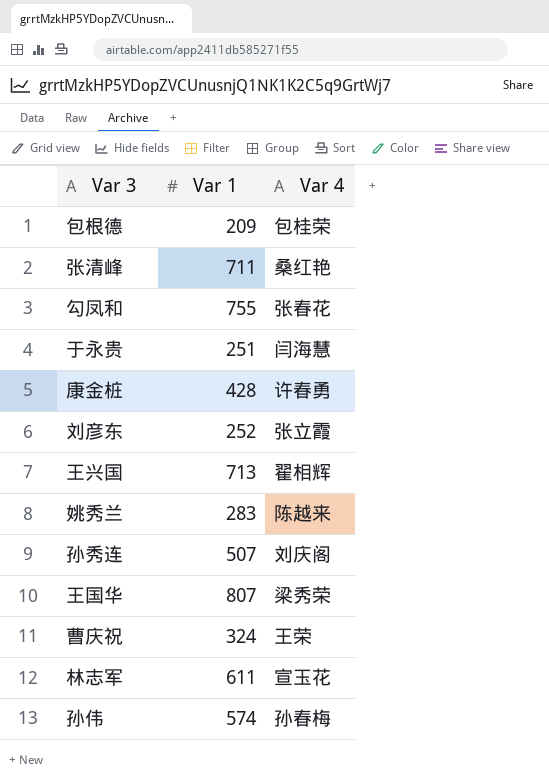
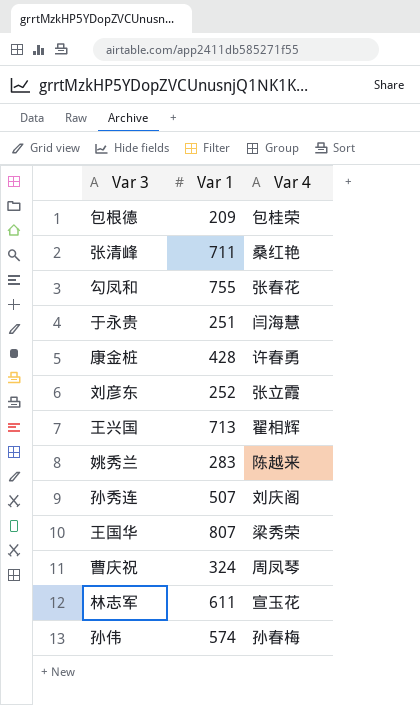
曹庆祝 | Var 4: 王荣 -> 周凤琴

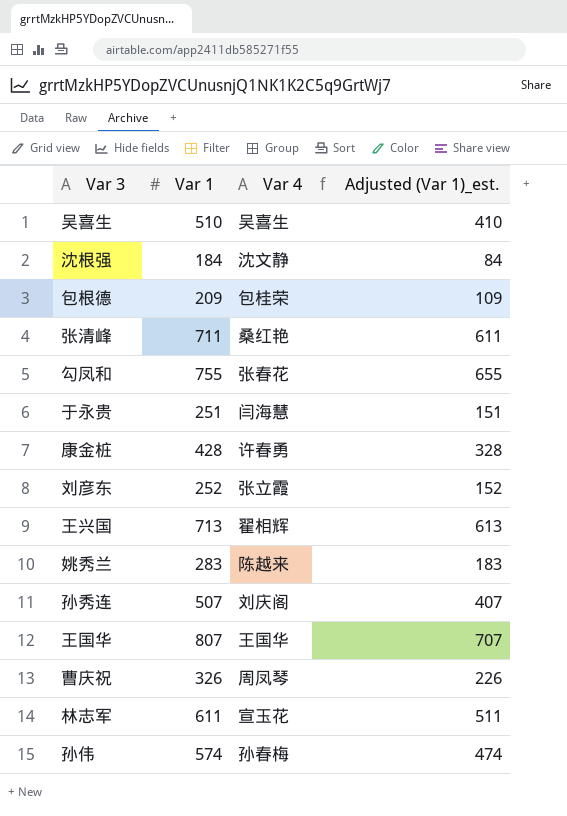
column Adjusted (Var 1)_est. | formula: none -> [Var 1] - 100
row 吴喜生: none -> 510 | 吴喜生 | 410
row 沈根强: none -> 184 | 沈文静 | 84
王国华 | Var 4: 梁秀荣 -> 王国华
曹庆祝 | Var 1: 324 -> 326

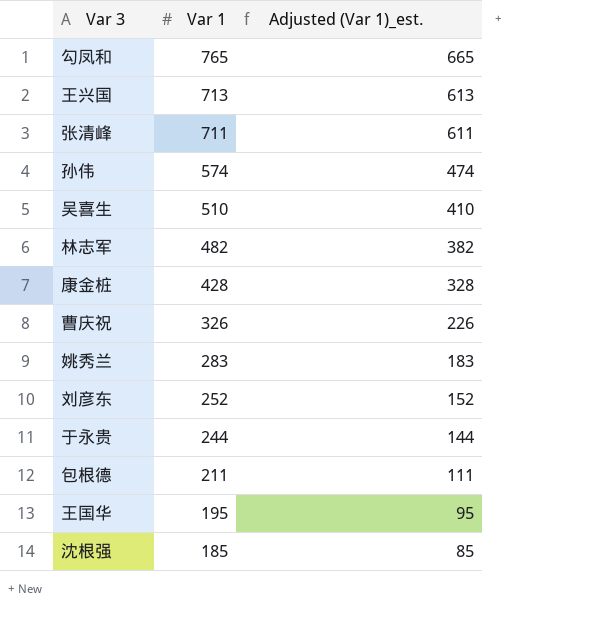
row order: none -> Var 1 descending
column Var 4 | position: 3 -> none
row 孙秀连: 507 | 刘庆阁 | 407 -> none
勾凤和 | Var 1: 755 -> 765
勾凤和 | Adjusted (Var 1)_est.: 655 -> 665
林志军 | Var 1: 611 -> 482
林志军 | Adjusted (Var 1)_est.: 511 -> 382
于永贵 | Var 1: 251 -> 244
于永贵 | Adjusted (Var 1)_est.: 151 -> 144
包根德 | Var 1: 209 -> 211
包根德 | Adjusted (Var 1)_est.: 109 -> 111
王国华 | Var 1: 807 -> 195
王国华 | Adjusted (Var 1)_est.: 707 -> 95
沈根强 | Var 1: 184 -> 185
沈根强 | Adjusted (Var 1)_est.: 84 -> 85

